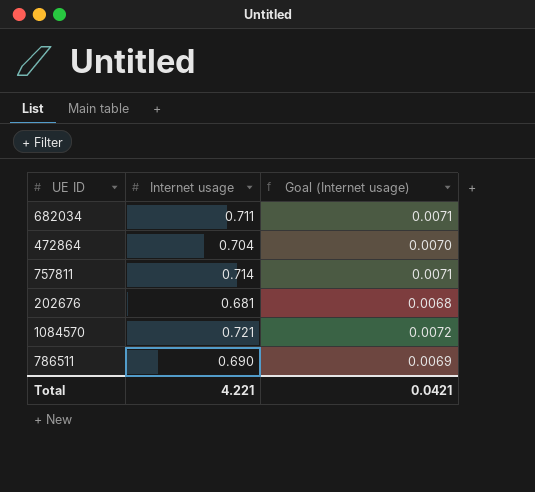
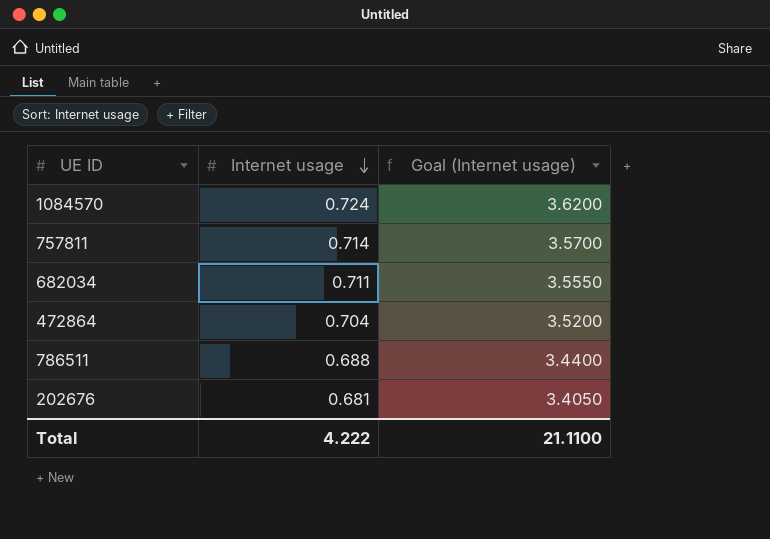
row order: none -> Internet usage descending
column Goal (Internet usage) | formula: [Internet usage] * 0.01 -> [Internet usage] * 5
1084570 | Internet usage: 0.721 -> 0.724
786511 | Internet usage: 0.690 -> 0.688
Total | Internet usage: 4.221 -> 4.222
Total | Goal (Internet usage): 0.0421 -> 21.1100

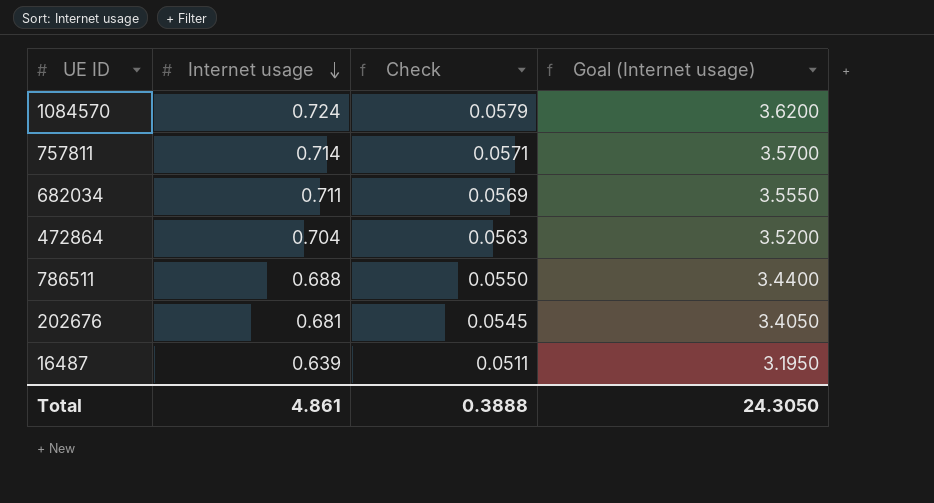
column Check | formula: none -> [Internet usage] * 0.08
row 16487: none -> 0.639 | 0.0511 | 3.1950
Total | Internet usage: 4.222 -> 4.861
Total | Goal (Internet usage): 21.1100 -> 24.3050

